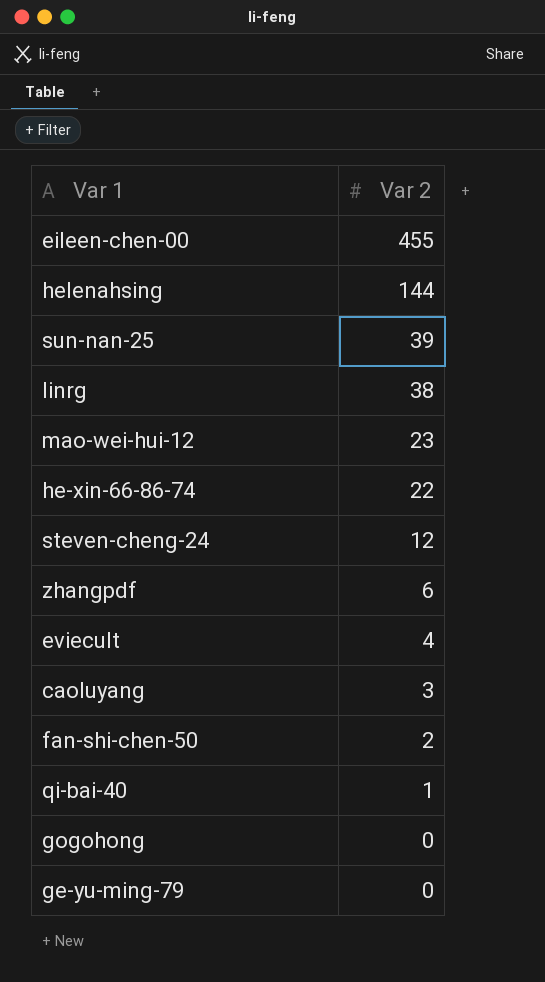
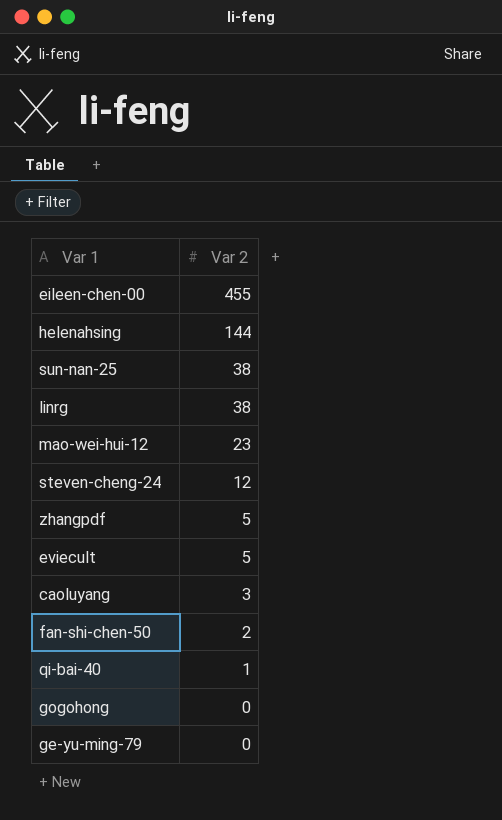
row he-xin-66-86-74: 22 -> none
sun-nan-25 | Var 2: 39 -> 38
zhangpdf | Var 2: 6 -> 5
eviecult | Var 2: 4 -> 5

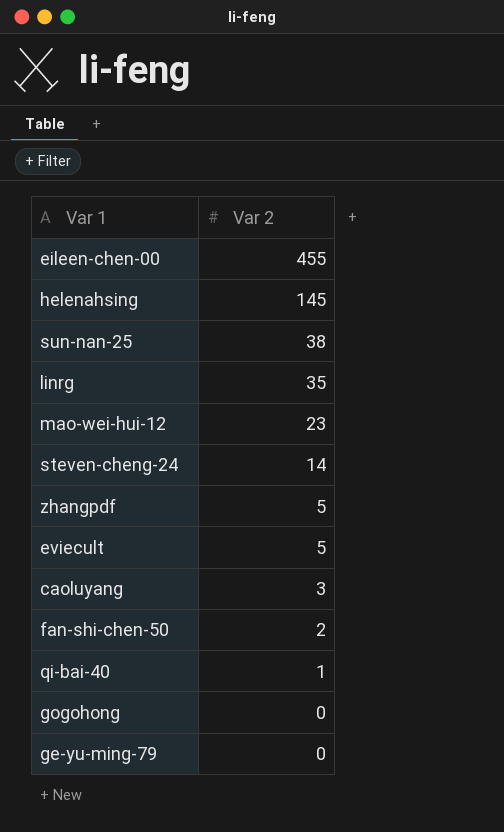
helenahsing | Var 2: 144 -> 145
linrg | Var 2: 38 -> 35
steven-cheng-24 | Var 2: 12 -> 14

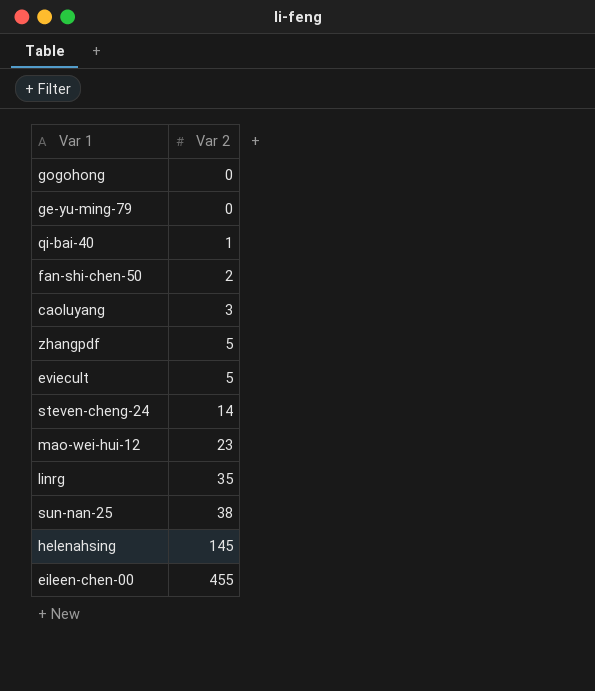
row order: Var 2 descending -> Var 2 ascending

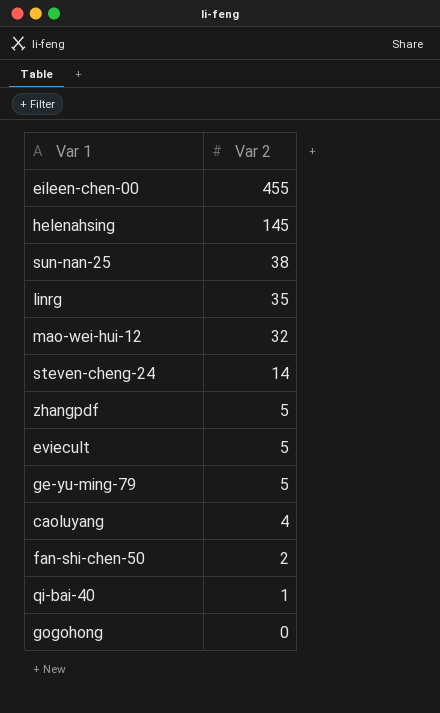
row order: Var 2 ascending -> Var 2 descending
mao-wei-hui-12 | Var 2: 23 -> 32
ge-yu-ming-79 | Var 2: 0 -> 5
caoluyang | Var 2: 3 -> 4

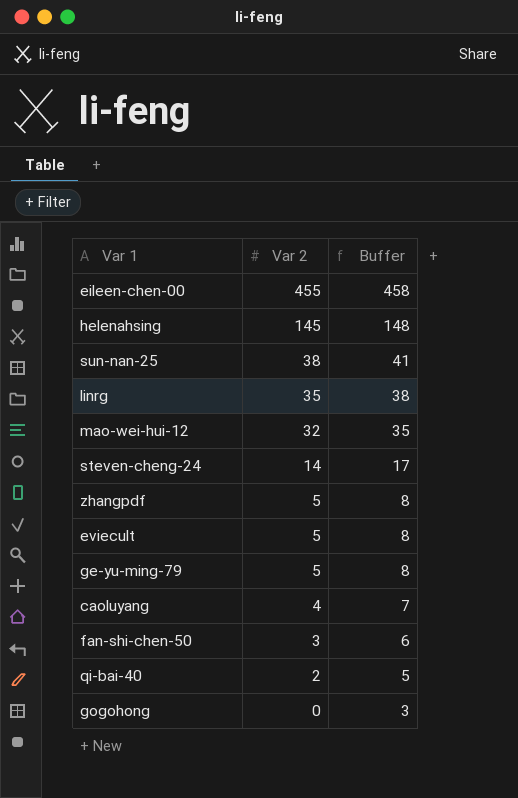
column Buffer | formula: none -> [Var 2] + 3
fan-shi-chen-50 | Var 2: 2 -> 3
qi-bai-40 | Var 2: 1 -> 2

